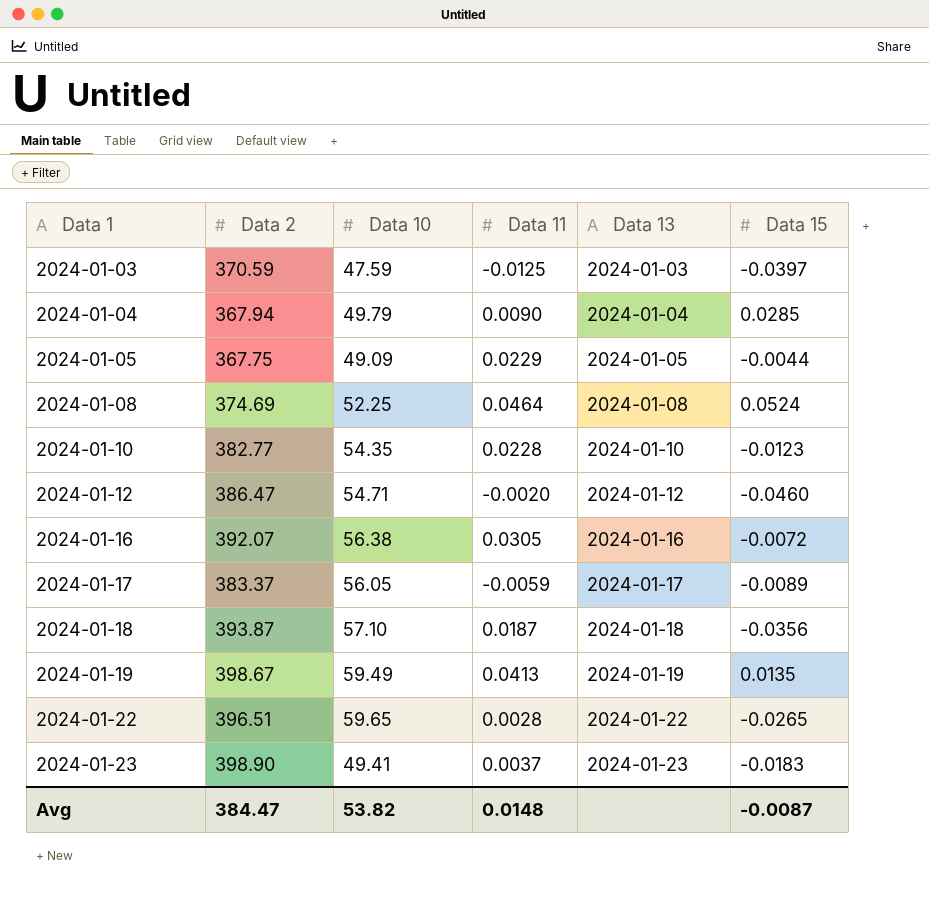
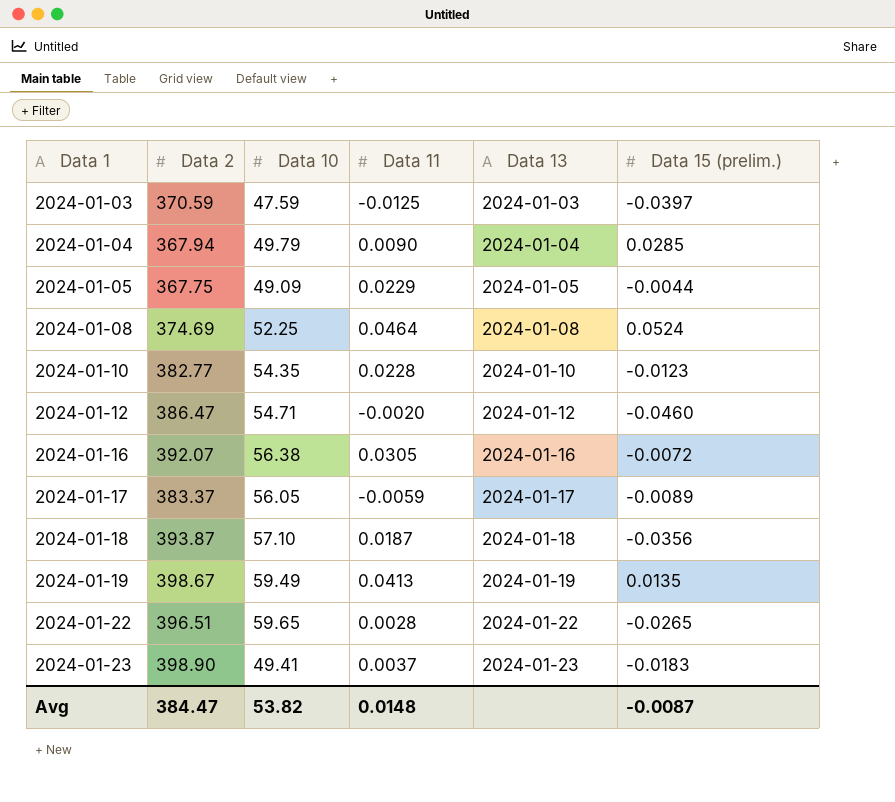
column name: Data 15 -> Data 15 (prelim.)

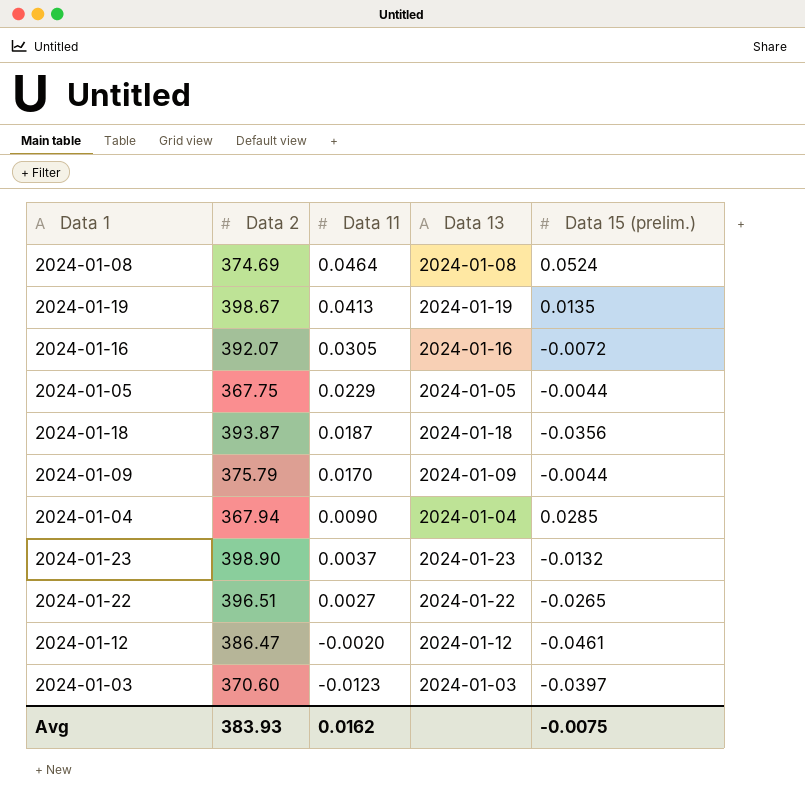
row order: Data 1 ascending -> Data 11 descending
column Data 10 | position: 3 -> none
row 2024-01-10: 382.77 | 54.35 | 0.0228 | 2024-01-10 | -0.0123 -> none
row 2024-01-17: 383.37 | 56.05 | -0.0059 | 2024-01-17 | -0.0089 -> none
row 2024-01-09: none -> 375.79 | 0.0170 | 2024-01-09 | -0.0044
2024-01-23 | Data 15 (prelim.): -0.0183 -> -0.0132
2024-01-22 | Data 11: 0.0028 -> 0.0027
2024-01-12 | Data 15 (prelim.): -0.0460 -> -0.0461
2024-01-03 | Data 2: 370.59 -> 370.60
2024-01-03 | Data 11: -0.0125 -> -0.0123
Avg | Data 2: 384.47 -> 383.93
Avg | Data 11: 0.0148 -> 0.0162
Avg | Data 15 (prelim.): -0.0087 -> -0.0075

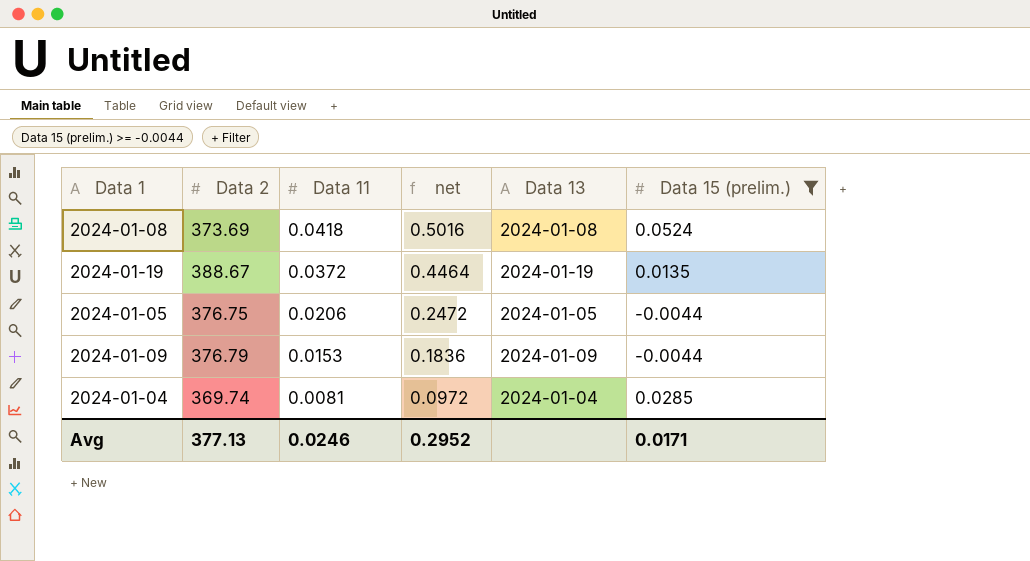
filter: none -> Data 15 (prelim.) >= -0.0044
column net | formula: none -> [Data 11] * 12
2024-01-08 | Data 2: 374.69 -> 373.69
2024-01-08 | Data 11: 0.0464 -> 0.0418
2024-01-19 | Data 2: 398.67 -> 388.67
2024-01-19 | Data 11: 0.0413 -> 0.0372
2024-01-05 | Data 2: 367.75 -> 376.75
2024-01-05 | Data 11: 0.0229 -> 0.0206
2024-01-09 | Data 2: 375.79 -> 376.79
2024-01-09 | Data 11: 0.0170 -> 0.0153
2024-01-04 | Data 2: 367.94 -> 369.74
2024-01-04 | Data 11: 0.0090 -> 0.0081
Avg | Data 2: 383.93 -> 377.13
Avg | Data 11: 0.0162 -> 0.0246
Avg | Data 15 (prelim.): -0.0075 -> 0.0171

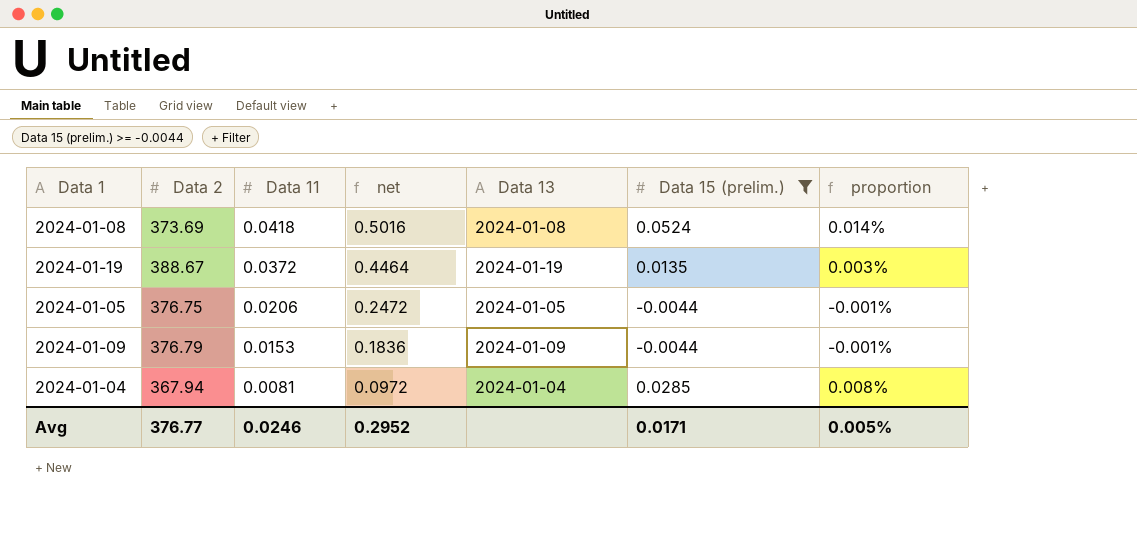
column proportion | formula: none -> [Data 15 (prelim.)] / [Data 2]
2024-01-04 | Data 2: 369.74 -> 367.94
Avg | Data 2: 377.13 -> 376.77

